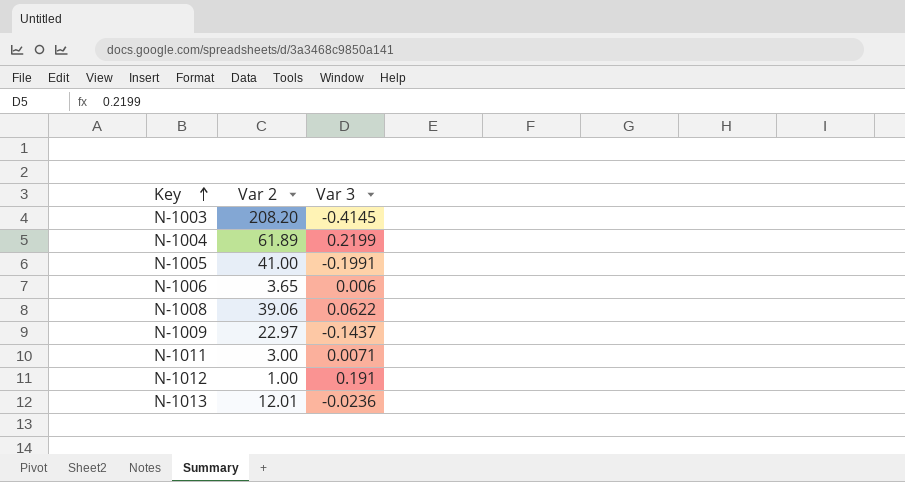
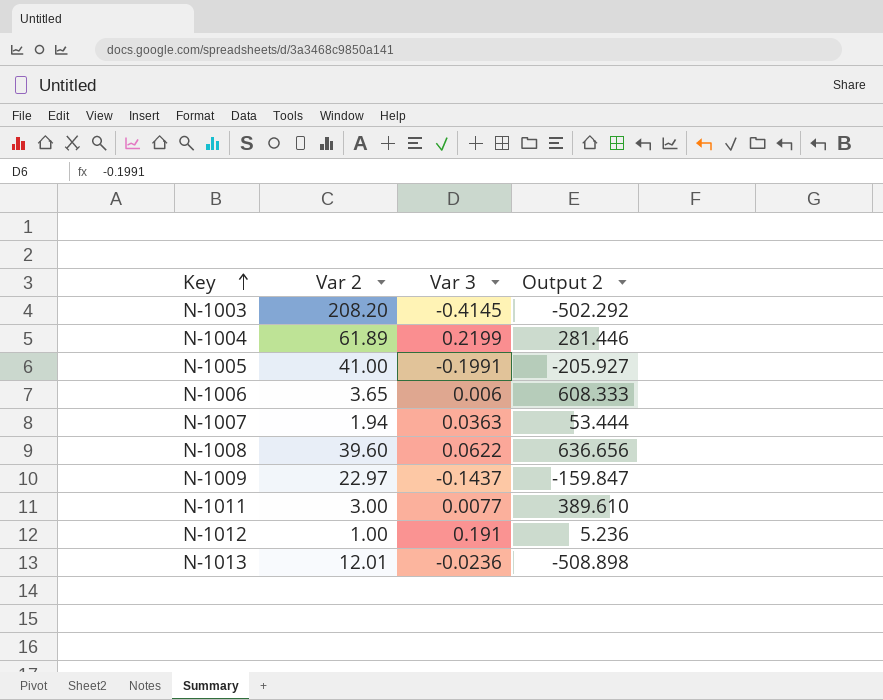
column Output 2 | formula: none -> [Var 2] / [Var 3]
row N-1007: none -> 1.94 | 0.0363 | 53.444
N-1008 | Var 2: 39.06 -> 39.60
N-1011 | Var 3: 0.0071 -> 0.0077

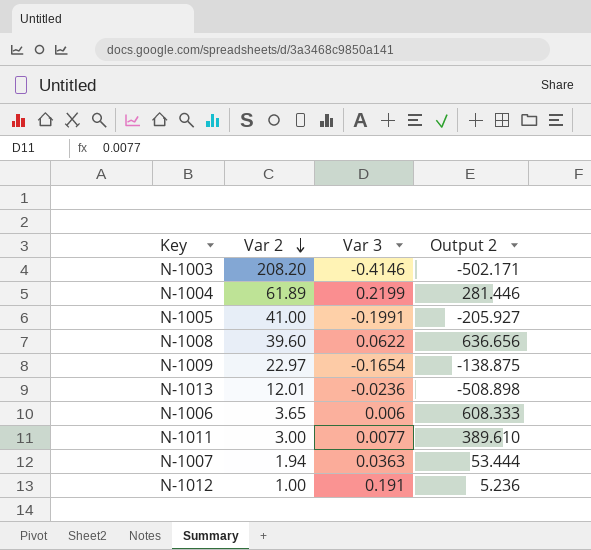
row order: Key ascending -> Var 2 descending
N-1003 | Var 3: -0.4145 -> -0.4146
N-1003 | Output 2: -502.292 -> -502.171
N-1009 | Var 3: -0.1437 -> -0.1654
N-1009 | Output 2: -159.847 -> -138.875

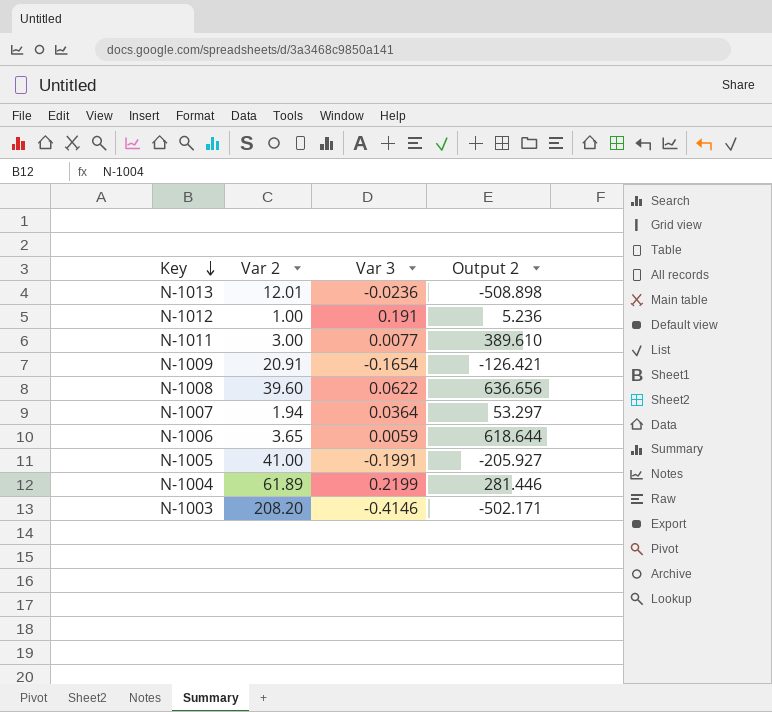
row order: Var 2 descending -> Key descending
N-1009 | Var 2: 22.97 -> 20.91
N-1009 | Output 2: -138.875 -> -126.421
N-1007 | Var 3: 0.0363 -> 0.0364
N-1007 | Output 2: 53.444 -> 53.297
N-1006 | Var 3: 0.006 -> 0.0059
N-1006 | Output 2: 608.333 -> 618.644

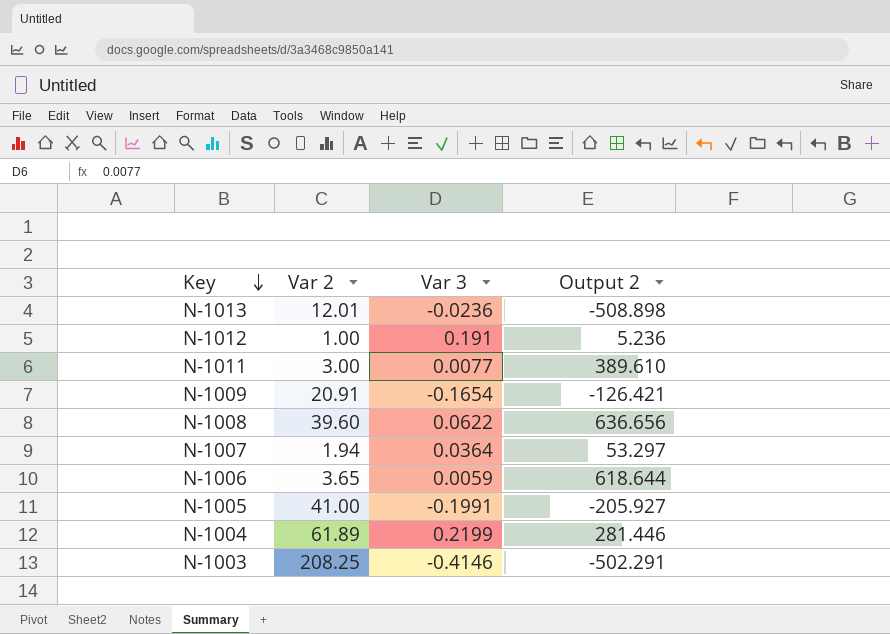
N-1003 | Var 2: 208.20 -> 208.25
N-1003 | Output 2: -502.171 -> -502.291

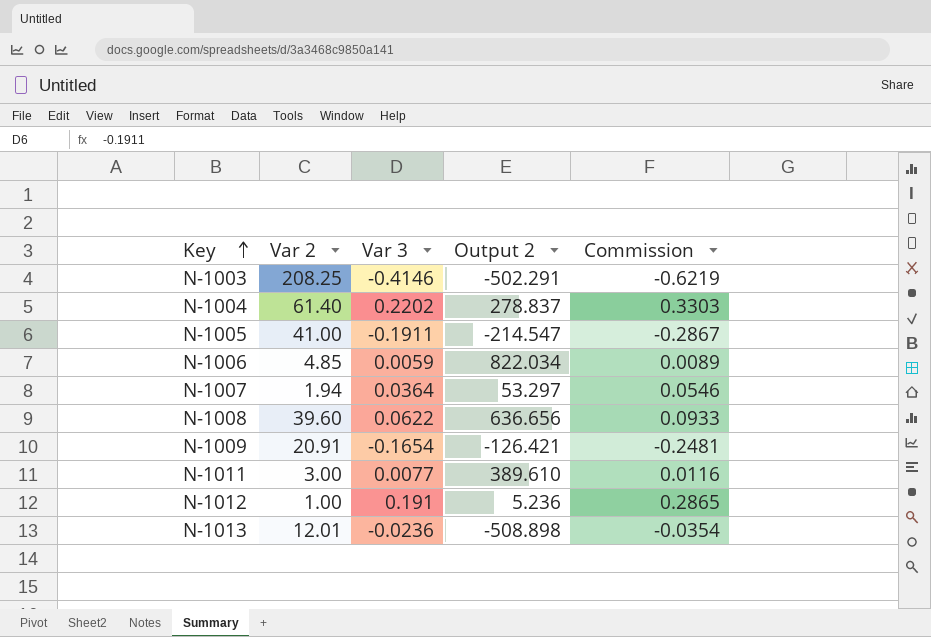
row order: Key descending -> Key ascending
column Commission | formula: none -> [Var 3] * 1.5
N-1004 | Var 2: 61.89 -> 61.40
N-1004 | Var 3: 0.2199 -> 0.2202
N-1004 | Output 2: 281.446 -> 278.837
N-1005 | Var 3: -0.1991 -> -0.1911
N-1005 | Output 2: -205.927 -> -214.547
N-1006 | Var 2: 3.65 -> 4.85
N-1006 | Output 2: 618.644 -> 822.034

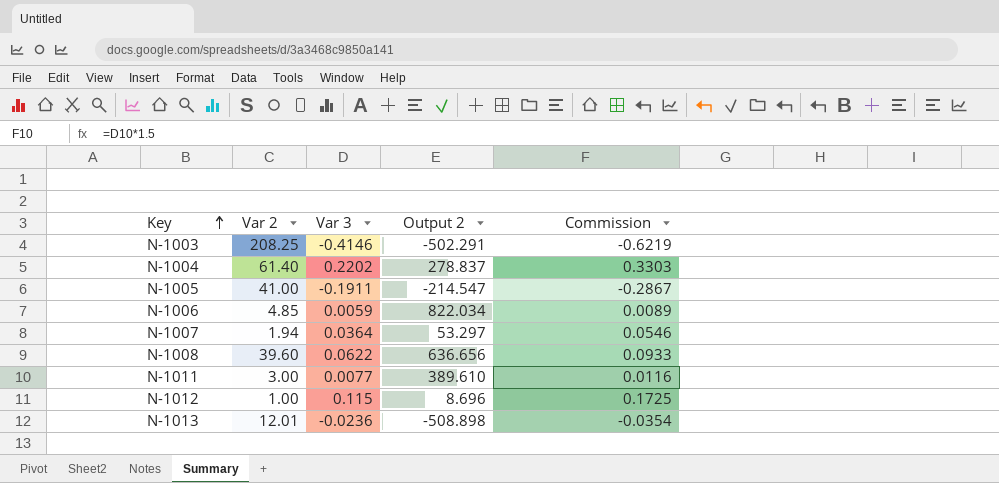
row N-1009: 20.91 | -0.1654 | -126.421 | -0.2481 -> none
N-1012 | Var 3: 0.191 -> 0.115
N-1012 | Output 2: 5.236 -> 8.696
N-1012 | Commission: 0.2865 -> 0.1725

